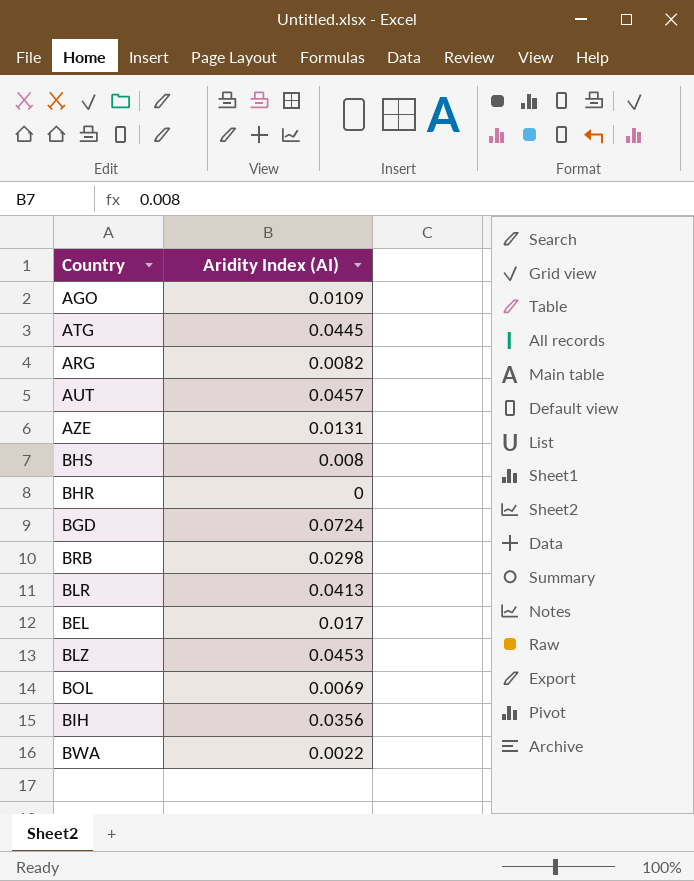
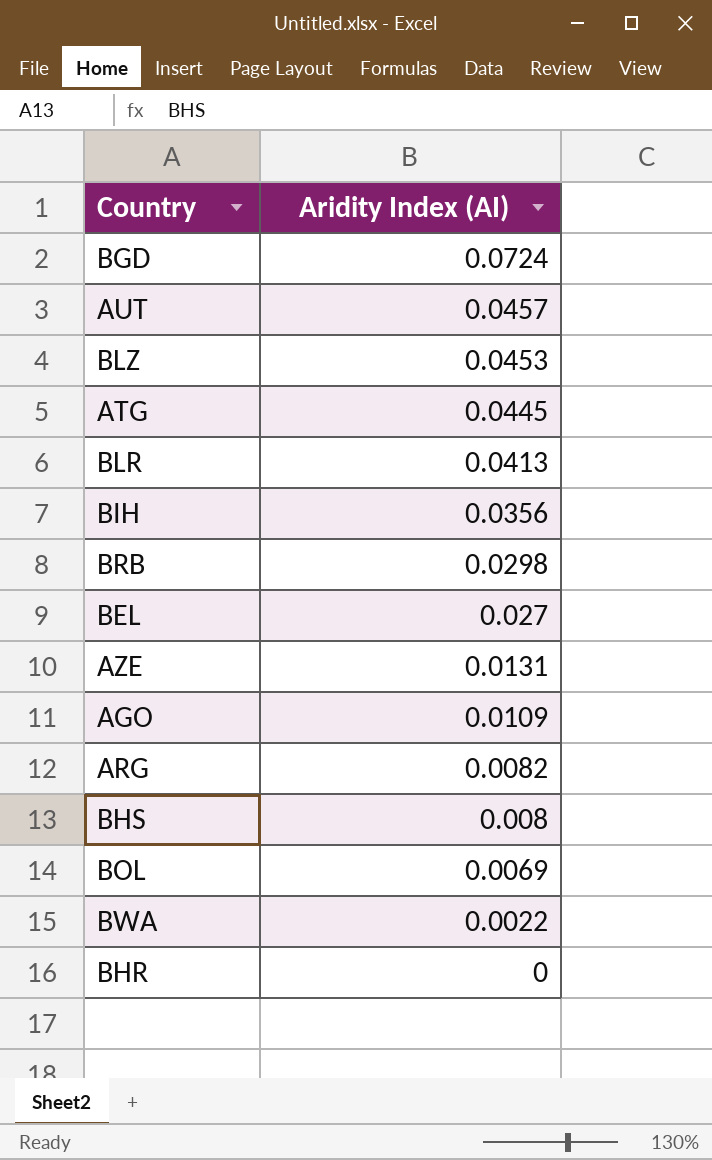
row order: none -> Aridity Index (AI) descending
BEL | Aridity Index (AI): 0.017 -> 0.027

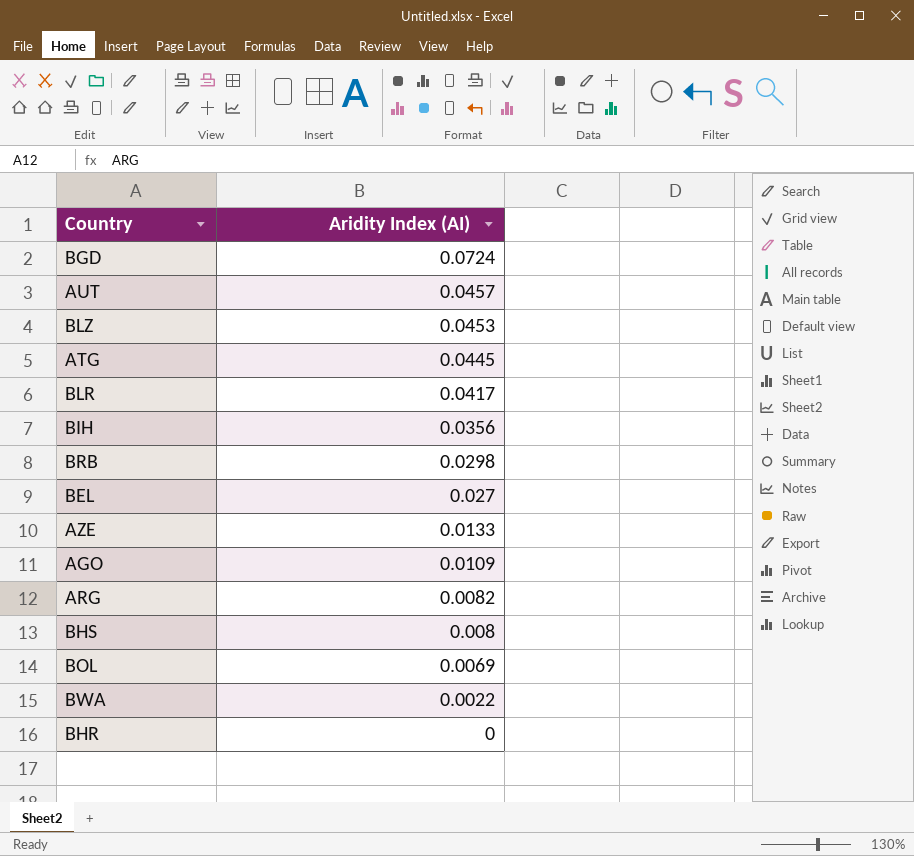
BLR | Aridity Index (AI): 0.0413 -> 0.0417
AZE | Aridity Index (AI): 0.0131 -> 0.0133

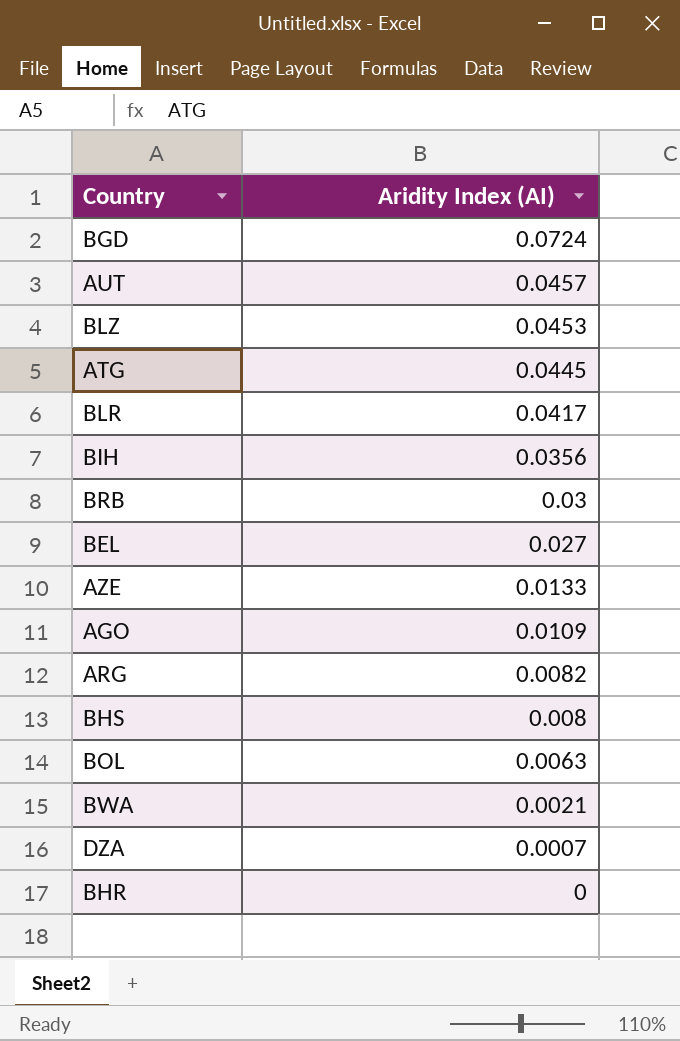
BRB | Aridity Index (AI): 0.0298 -> 0.03
BOL | Aridity Index (AI): 0.0069 -> 0.0063
BWA | Aridity Index (AI): 0.0022 -> 0.0021
row DZA: none -> 0.0007

